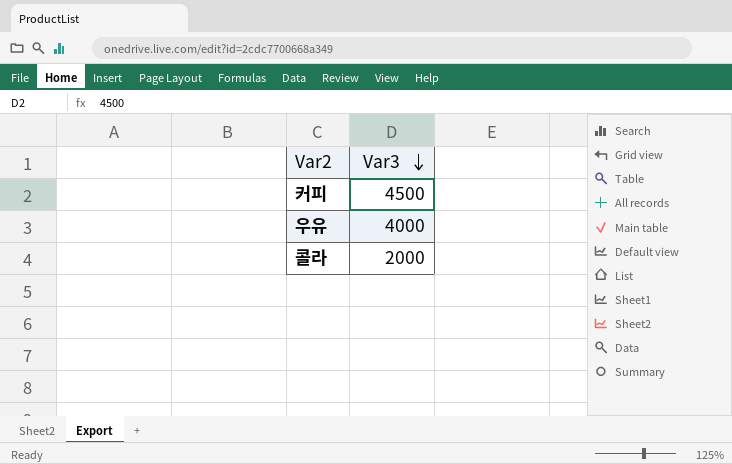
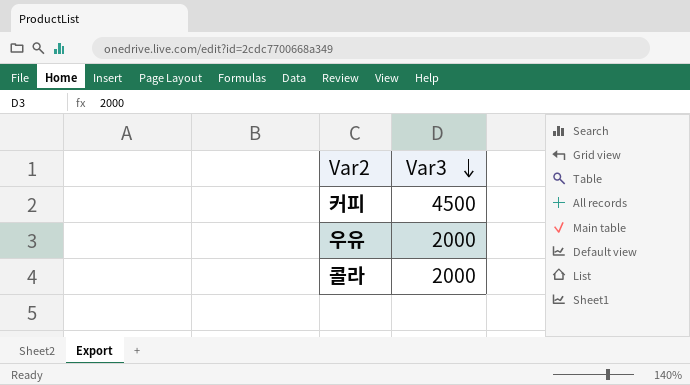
우유 | Var3: 4000 -> 2000

